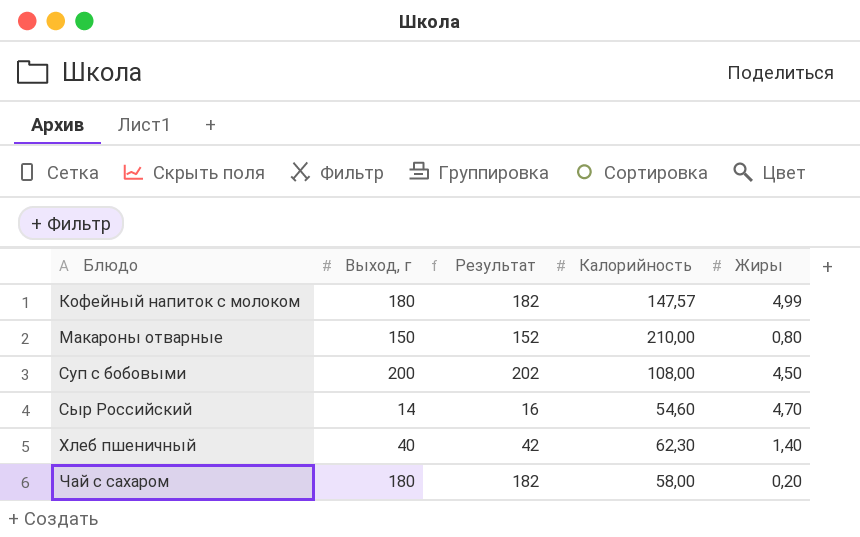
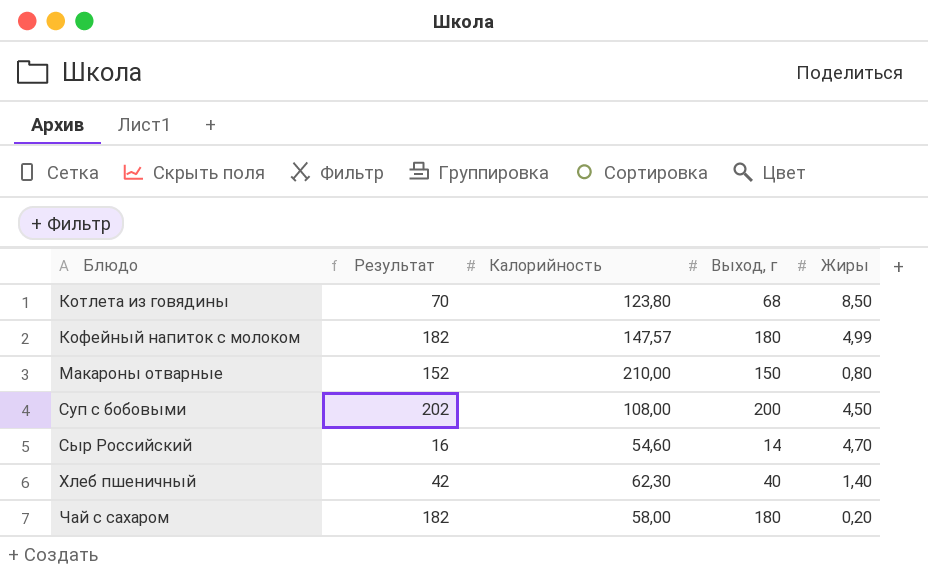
column Выход, г | position: 2 -> 4
row Котлета из говядины: none -> 70 | 123,80 | 68 | 8,50

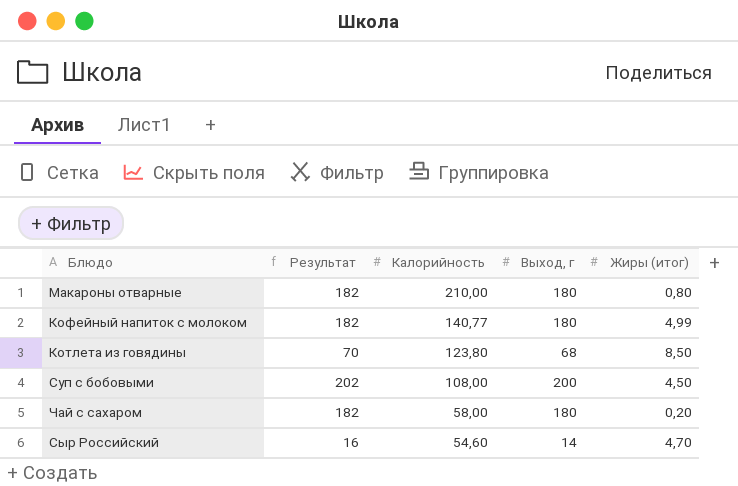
row order: Блюдо ascending -> Калорийность descending
column name: Жиры -> Жиры (итог)
row Хлеб пшеничный: 42 | 62,30 | 40 | 1,40 -> none
Макароны отварные | Результат: 152 -> 182
Макароны отварные | Выход, г: 150 -> 180
Кофейный напиток с молоком | Калорийность: 147,57 -> 140,77

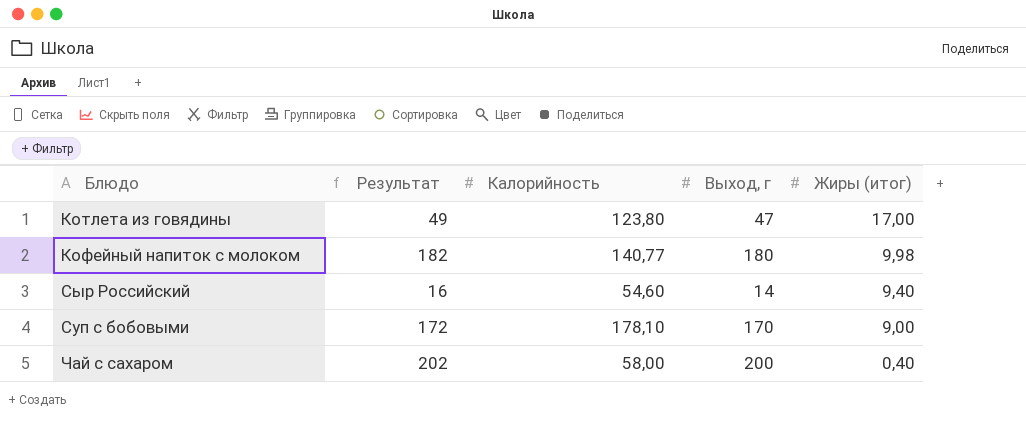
row order: Калорийность descending -> Жиры (итог) descending
row Макароны отварные: 182 | 210,00 | 180 | 0,80 -> none
Котлета из говядины | Результат: 70 -> 49
Котлета из говядины | Выход, г: 68 -> 47
Котлета из говядины | Жиры (итог): 8,50 -> 17,00
Кофейный напиток с молоком | Жиры (итог): 4,99 -> 9,98
Сыр Российский | Жиры (итог): 4,70 -> 9,40
Суп с бобовыми | Результат: 202 -> 172
Суп с бобовыми | Калорийность: 108,00 -> 178,10
Суп с бобовыми | Выход, г: 200 -> 170
Суп с бобовыми | Жиры (итог): 4,50 -> 9,00
Чай с сахаром | Результат: 182 -> 202
Чай с сахаром | Выход, г: 180 -> 200
Чай с сахаром | Жиры (итог): 0,20 -> 0,40

